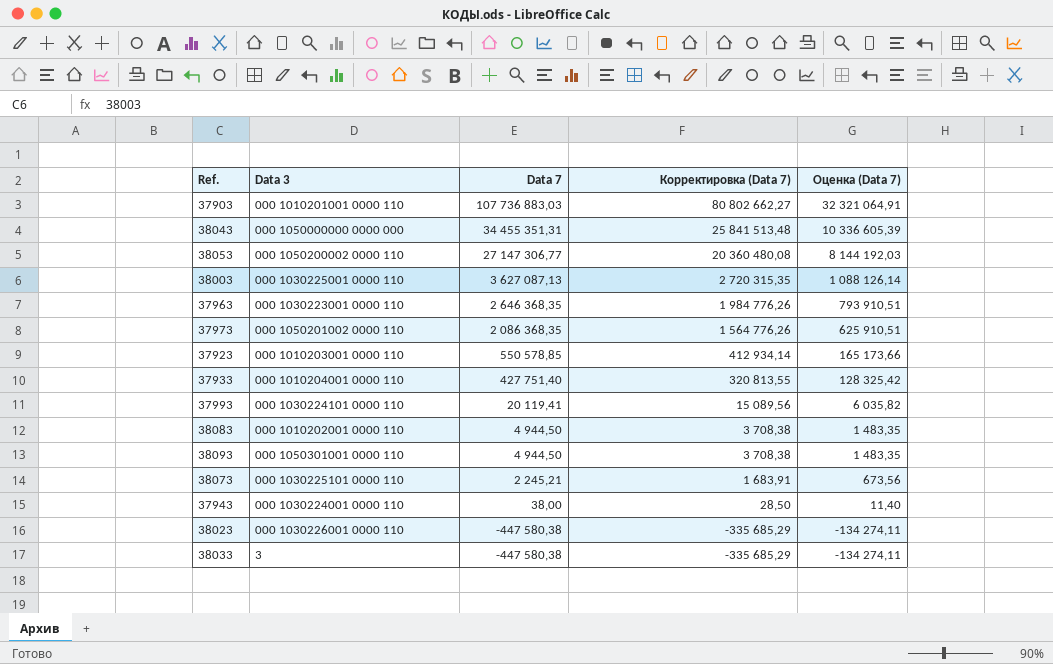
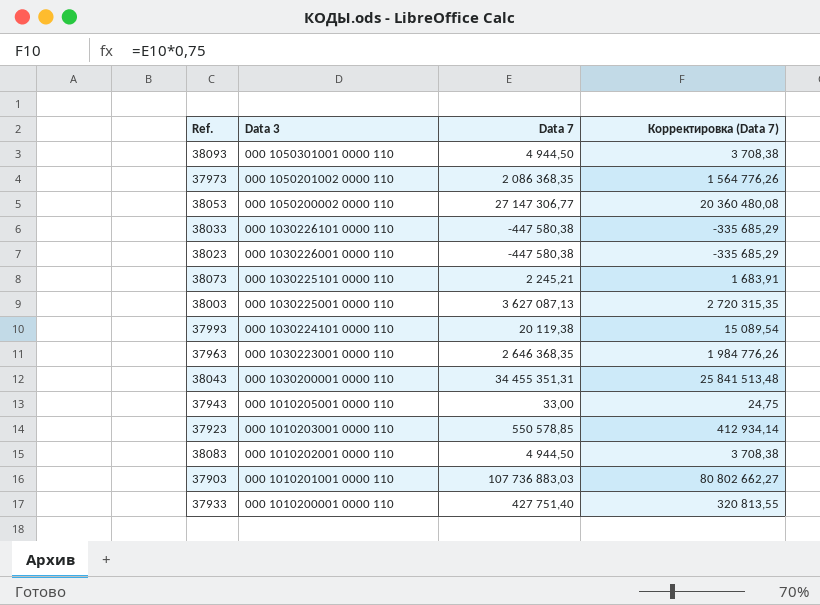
row order: Data 7 descending -> Data 3 descending
column Оценка (Data 7) | formula: [Data 7] * 0,3 -> none
38033 | Data 3: 3 -> 000 1030226101 0000 110
37993 | Data 7: 20 119,41 -> 20 119,38
37993 | Корректировка (Data 7): 15 089,56 -> 15 089,54
38043 | Data 3: 000 1050000000 0000 000 -> 000 1030200001 0000 110
37943 | Data 3: 000 1030224001 0000 110 -> 000 1010205001 0000 110
37943 | Data 7: 38,00 -> 33,00
37943 | Корректировка (Data 7): 28,50 -> 24,75
37933 | Data 3: 000 1010204001 0000 110 -> 000 1010200001 0000 110

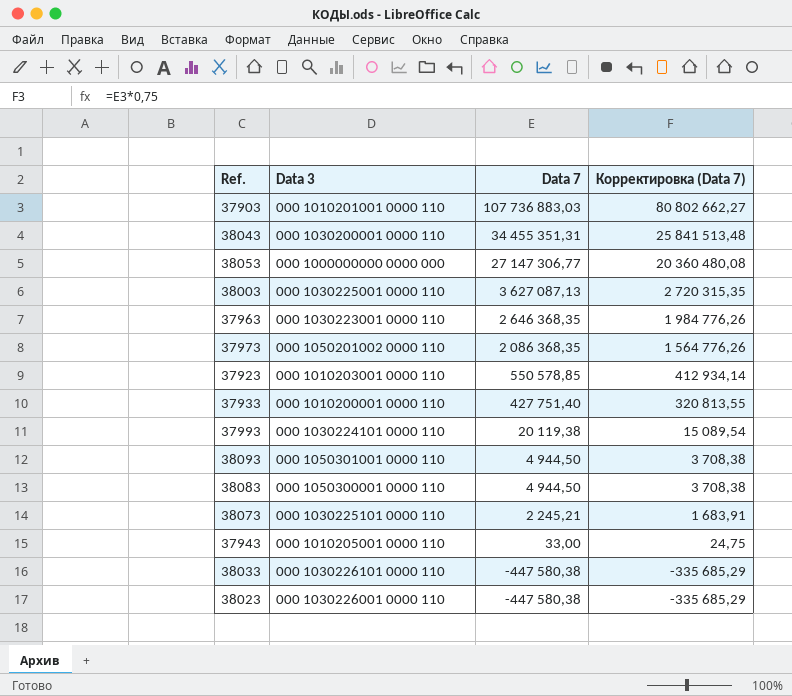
row order: Data 3 descending -> Data 7 descending
38053 | Data 3: 000 1050200002 0000 110 -> 000 1000000000 0000 000
38083 | Data 3: 000 1010202001 0000 110 -> 000 1050300001 0000 110

